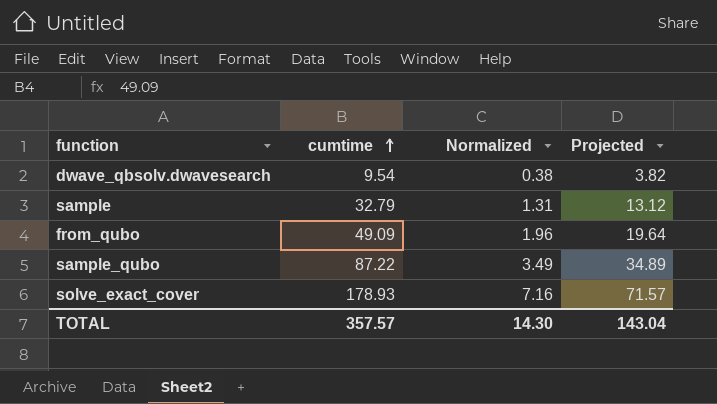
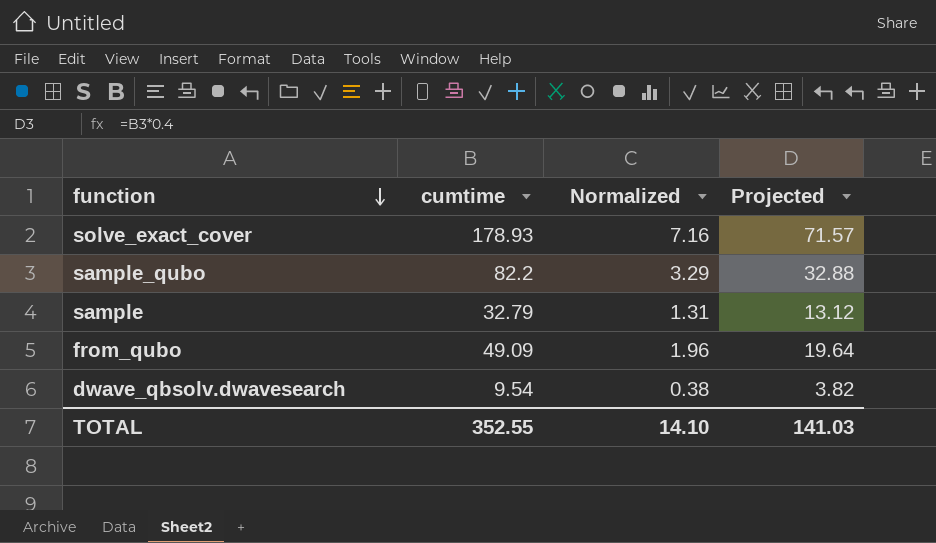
row order: cumtime ascending -> function descending
sample_qubo | cumtime: 87.22 -> 82.2
sample_qubo | Normalized: 3.49 -> 3.29
sample_qubo | Projected: 34.89 -> 32.88
TOTAL | cumtime: 357.57 -> 352.55
TOTAL | Normalized: 14.30 -> 14.10
TOTAL | Projected: 143.04 -> 141.03

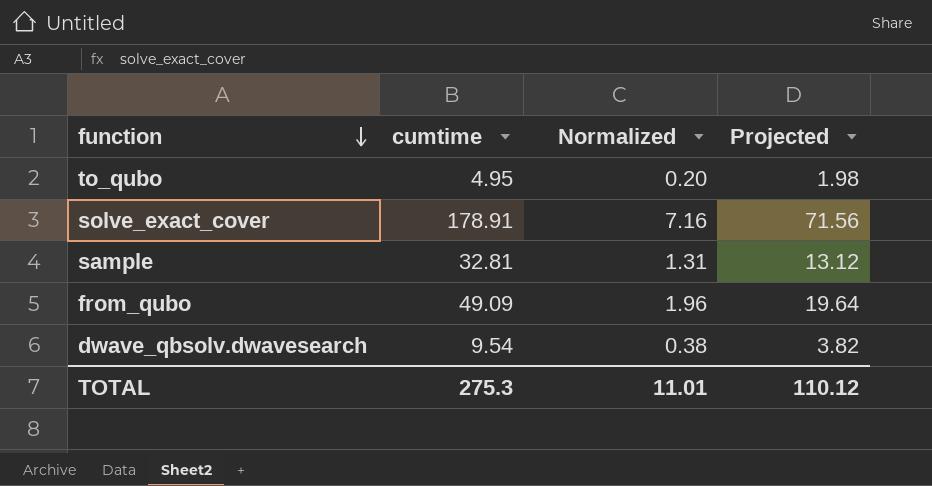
row sample_qubo: 82.2 | 3.29 | 32.88 -> none
row to_qubo: none -> 4.95 | 0.20 | 1.98
solve_exact_cover | cumtime: 178.93 -> 178.91
solve_exact_cover | Projected: 71.57 -> 71.56
sample | cumtime: 32.79 -> 32.81
TOTAL | cumtime: 352.55 -> 275.3
TOTAL | Normalized: 14.10 -> 11.01
TOTAL | Projected: 141.03 -> 110.12

